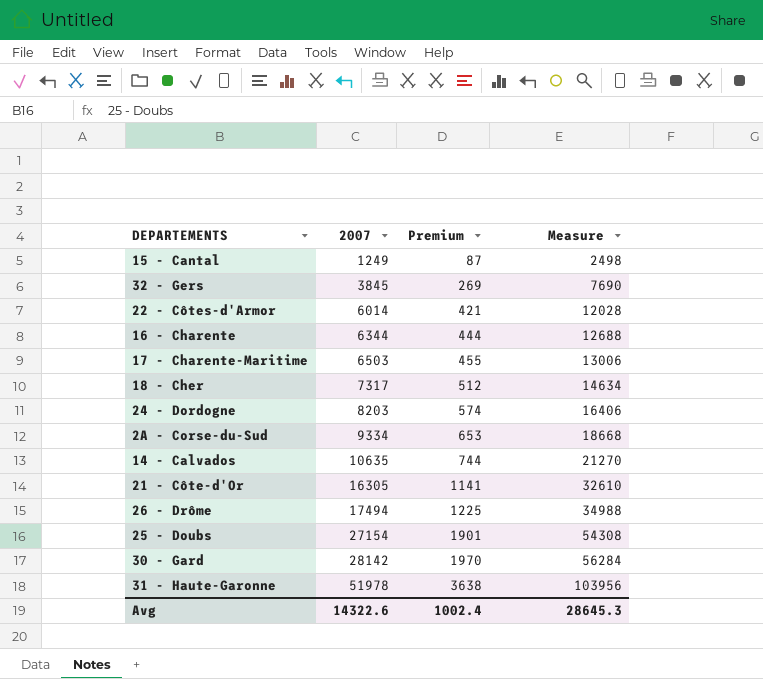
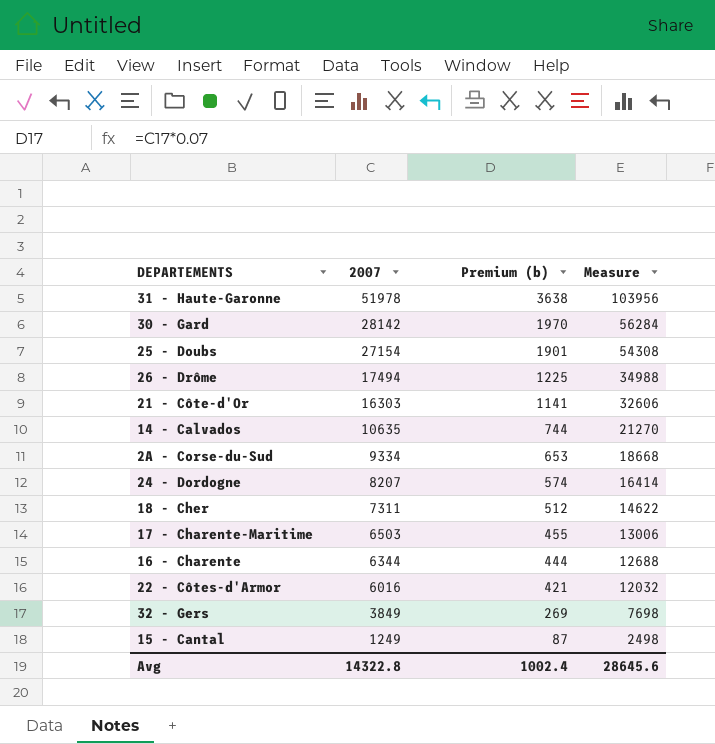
row order: 2007 ascending -> 2007 descending
column name: Premium -> Premium (b)
21 - Côte-d'Or | 2007: 16305 -> 16303
21 - Côte-d'Or | Measure: 32610 -> 32606
24 - Dordogne | 2007: 8203 -> 8207
24 - Dordogne | Measure: 16406 -> 16414
18 - Cher | 2007: 7317 -> 7311
18 - Cher | Measure: 14634 -> 14622
22 - Côtes-d'Armor | 2007: 6014 -> 6016
22 - Côtes-d'Armor | Measure: 12028 -> 12032
32 - Gers | 2007: 3845 -> 3849
32 - Gers | Measure: 7690 -> 7698
Avg | 2007: 14322.6 -> 14322.8
Avg | Measure: 28645.3 -> 28645.6

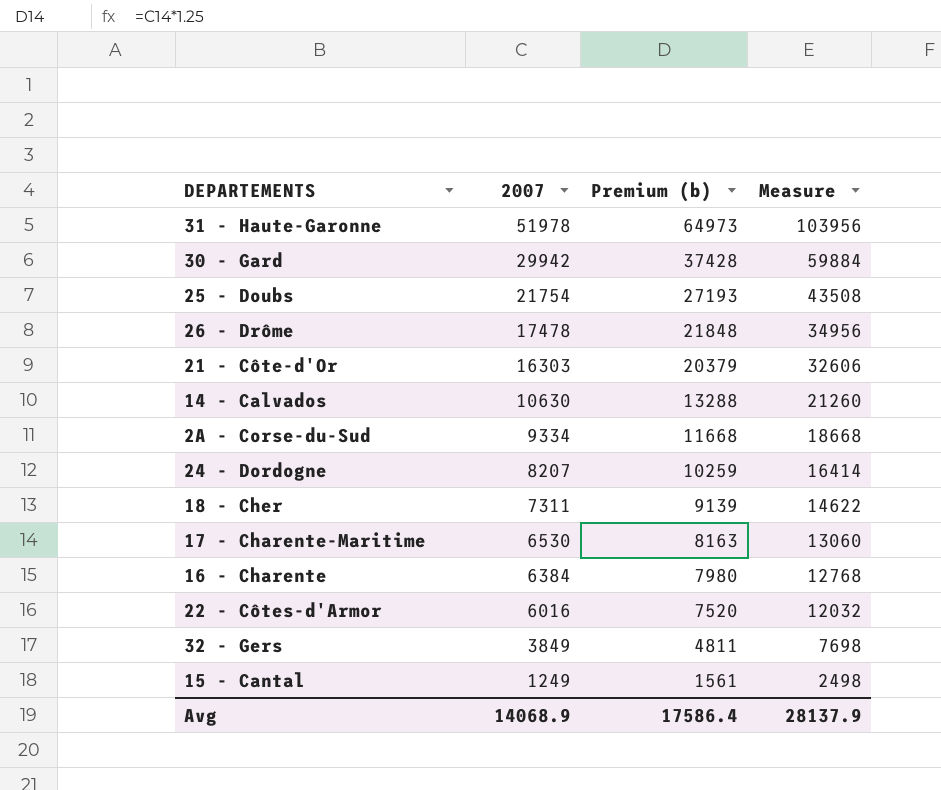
column Premium (b) | formula: [2007] * 0.07 -> [2007] * 1.25
30 - Gard | 2007: 28142 -> 29942
30 - Gard | Measure: 56284 -> 59884
25 - Doubs | 2007: 27154 -> 21754
25 - Doubs | Measure: 54308 -> 43508
26 - Drôme | 2007: 17494 -> 17478
26 - Drôme | Measure: 34988 -> 34956
14 - Calvados | 2007: 10635 -> 10630
14 - Calvados | Measure: 21270 -> 21260
17 - Charente-Maritime | 2007: 6503 -> 6530
17 - Charente-Maritime | Measure: 13006 -> 13060
16 - Charente | 2007: 6344 -> 6384
16 - Charente | Measure: 12688 -> 12768
Avg | 2007: 14322.8 -> 14068.9
Avg | Premium (b): 1002.4 -> 17586.4
Avg | Measure: 28645.6 -> 28137.9

